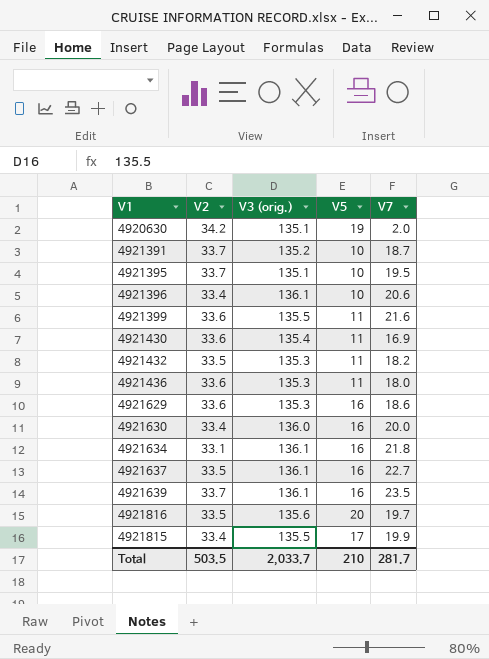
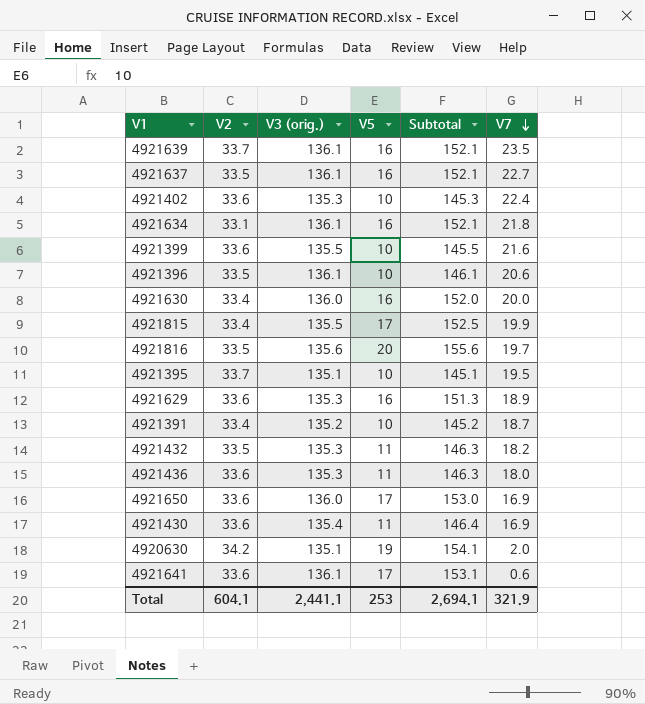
row order: none -> V7 descending
column Subtotal | formula: none -> [V3 (orig.)] + [V5]
row 4921402: none -> 33.6 | 135.3 | 10 | 145.3 | 22.4
4921399 | V5: 11 -> 10
4921396 | V2: 33.4 -> 33.5
4921629 | V7: 18.6 -> 18.9
4921391 | V2: 33.7 -> 33.4
row 4921650: none -> 33.6 | 136.0 | 17 | 153.0 | 16.9
row 4921641: none -> 33.6 | 136.1 | 17 | 153.1 | 0.6
Total | V2: 503.5 -> 604.1
Total | V3 (orig.): 2,033.7 -> 2,441.1
Total | V5: 210 -> 253
Total | V7: 281.7 -> 321.9

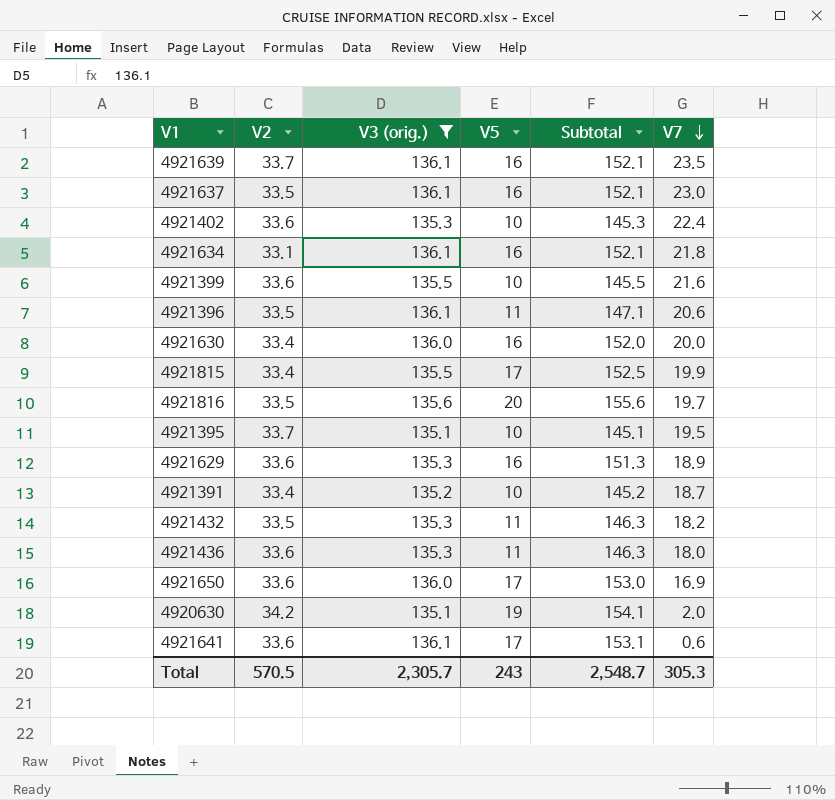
filter: none -> V3 (orig.) != 135.4
4921637 | V7: 22.7 -> 23.0
4921396 | V5: 10 -> 11
4921396 | Subtotal: 146.1 -> 147.1
Total | V2: 604.1 -> 570.5
Total | V3 (orig.): 2,441.1 -> 2,305.7
Total | V5: 253 -> 243
Total | Subtotal: 2,694.1 -> 2,548.7
Total | V7: 321.9 -> 305.3

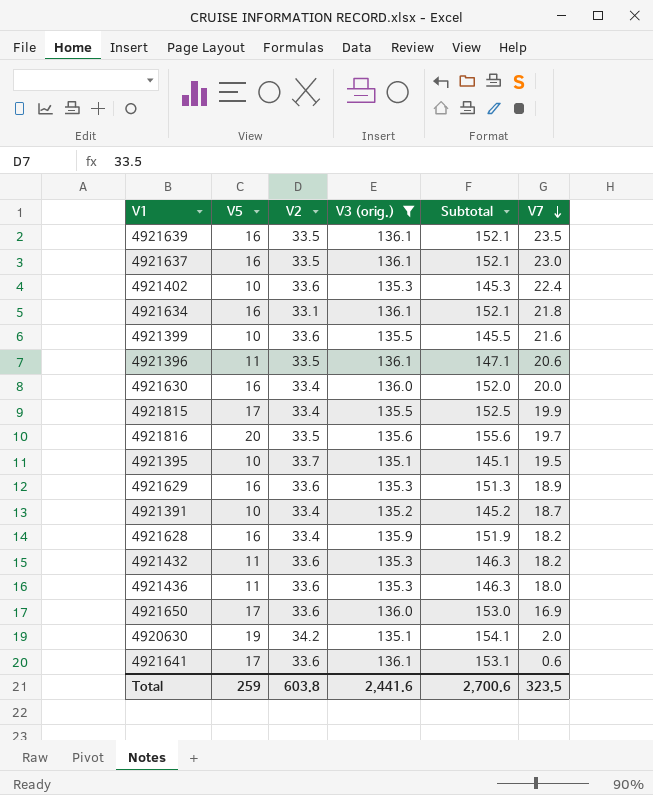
column V5 | position: 4 -> 2
4921639 | V2: 33.7 -> 33.5
row 4921628: none -> 16 | 33.4 | 135.9 | 151.9 | 18.2
4921432 | V2: 33.5 -> 33.6
Total | V5: 243 -> 259
Total | V2: 570.5 -> 603.8
Total | V3 (orig.): 2,305.7 -> 2,441.6
Total | Subtotal: 2,548.7 -> 2,700.6
Total | V7: 305.3 -> 323.5

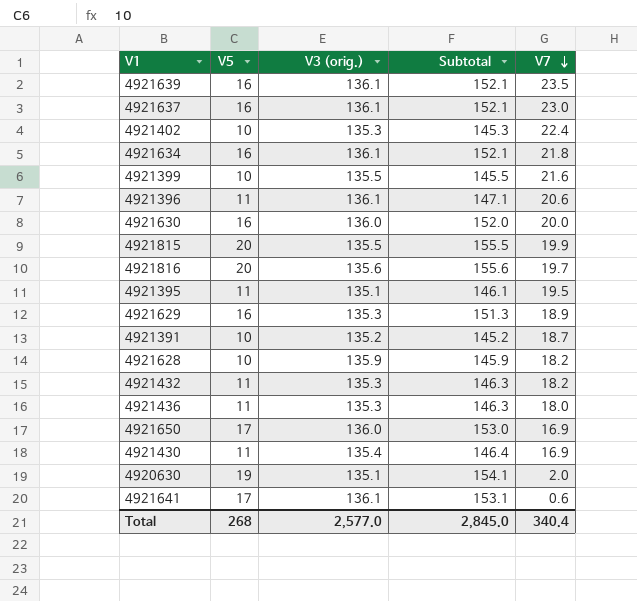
filter: V3 (orig.) != 135.4 -> none
column V2 | position: 3 -> none
4921815 | V5: 17 -> 20
4921815 | Subtotal: 152.5 -> 155.5
4921395 | V5: 10 -> 11
4921395 | Subtotal: 145.1 -> 146.1
4921628 | V5: 16 -> 10
4921628 | Subtotal: 151.9 -> 145.9
Total | V5: 259 -> 268
Total | V3 (orig.): 2,441.6 -> 2,577.0
Total | Subtotal: 2,700.6 -> 2,845.0
Total | V7: 323.5 -> 340.4

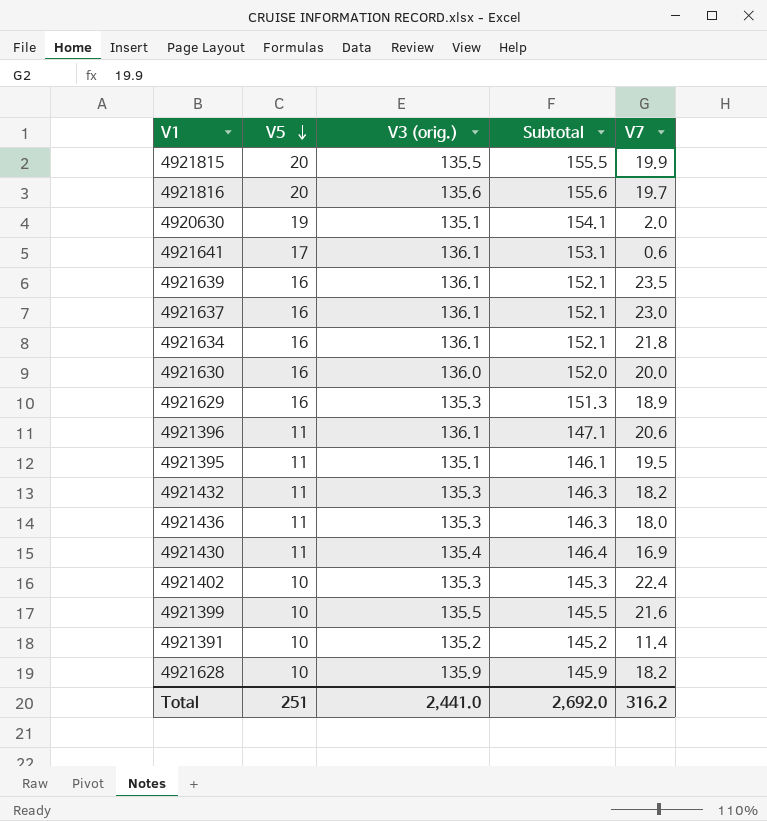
row order: V7 descending -> V5 descending
row 4921650: 17 | 136.0 | 153.0 | 16.9 -> none
4921391 | V7: 18.7 -> 11.4
Total | V5: 268 -> 251
Total | V3 (orig.): 2,577.0 -> 2,441.0
Total | Subtotal: 2,845.0 -> 2,692.0
Total | V7: 340.4 -> 316.2

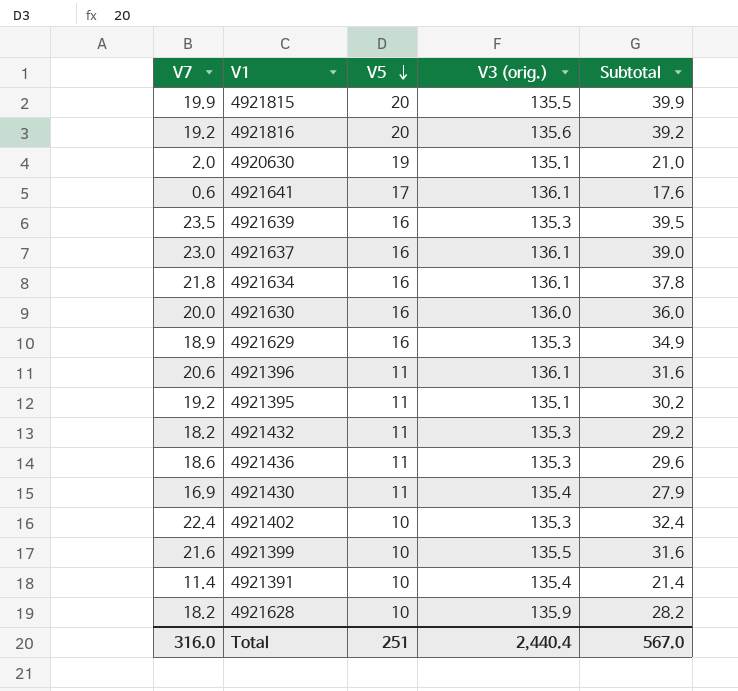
column V7 | position: 5 -> 1
column Subtotal | formula: [V5] + [V3 (orig.)] -> [V7] + [V5]
4921816 | V7: 19.7 -> 19.2
4921639 | V3 (orig.): 136.1 -> 135.3
4921395 | V7: 19.5 -> 19.2
4921436 | V7: 18.0 -> 18.6
4921391 | V3 (orig.): 135.2 -> 135.4
Total | V7: 316.2 -> 316.0
Total | V3 (orig.): 2,441.0 -> 2,440.4
Total | Subtotal: 2,692.0 -> 567.0

